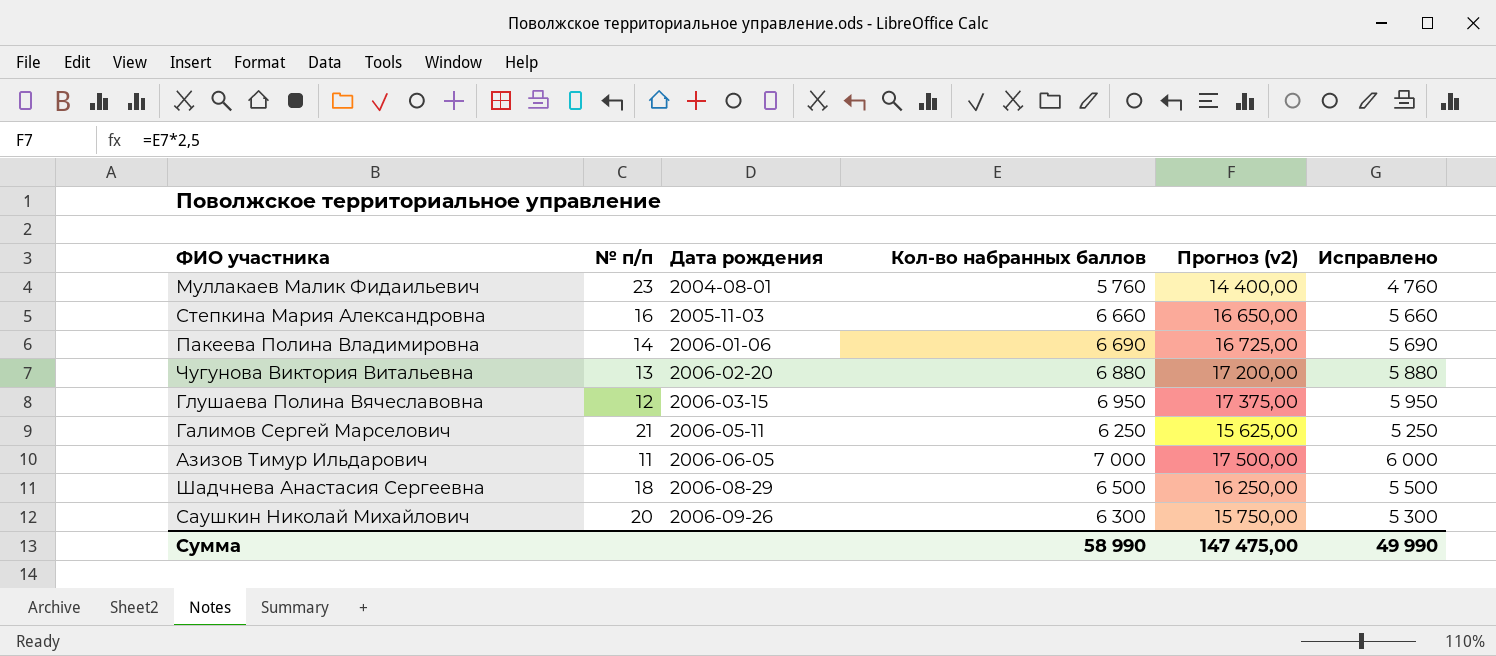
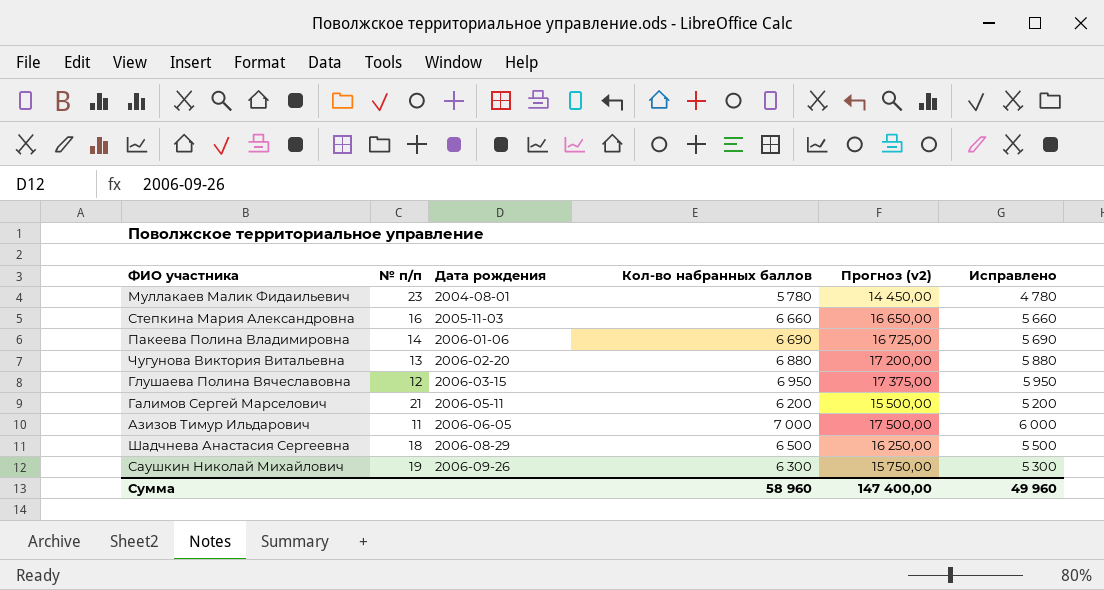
Муллакаев Малик Фидаильевич | Кол-во набранных баллов: 5 760 -> 5 780
Муллакаев Малик Фидаильевич | Прогноз (v2): 14 400,00 -> 14 450,00
Муллакаев Малик Фидаильевич | Исправлено: 4 760 -> 4 780
Галимов Сергей Марселович | Кол-во набранных баллов: 6 250 -> 6 200
Галимов Сергей Марселович | Прогноз (v2): 15 625,00 -> 15 500,00
Галимов Сергей Марселович | Исправлено: 5 250 -> 5 200
Саушкин Николай Михайлович | № п/п: 20 -> 19
Сумма | Кол-во набранных баллов: 58 990 -> 58 960
Сумма | Прогноз (v2): 147 475,00 -> 147 400,00
Сумма | Исправлено: 49 990 -> 49 960

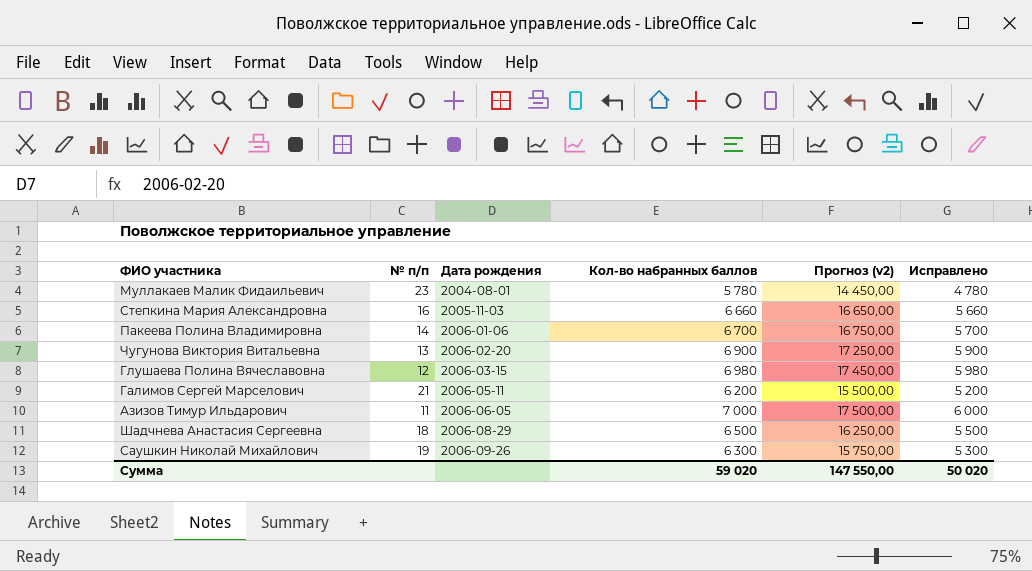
Пакеева Полина Владимировна | Кол-во набранных баллов: 6 690 -> 6 700
Пакеева Полина Владимировна | Прогноз (v2): 16 725,00 -> 16 750,00
Пакеева Полина Владимировна | Исправлено: 5 690 -> 5 700
Чугунова Виктория Витальевна | Кол-во набранных баллов: 6 880 -> 6 900
Чугунова Виктория Витальевна | Прогноз (v2): 17 200,00 -> 17 250,00
Чугунова Виктория Витальевна | Исправлено: 5 880 -> 5 900
Глушаева Полина Вячеславовна | Кол-во набранных баллов: 6 950 -> 6 980
Глушаева Полина Вячеславовна | Прогноз (v2): 17 375,00 -> 17 450,00
Глушаева Полина Вячеславовна | Исправлено: 5 950 -> 5 980
Сумма | Кол-во набранных баллов: 58 960 -> 59 020
Сумма | Прогноз (v2): 147 400,00 -> 147 550,00
Сумма | Исправлено: 49 960 -> 50 020

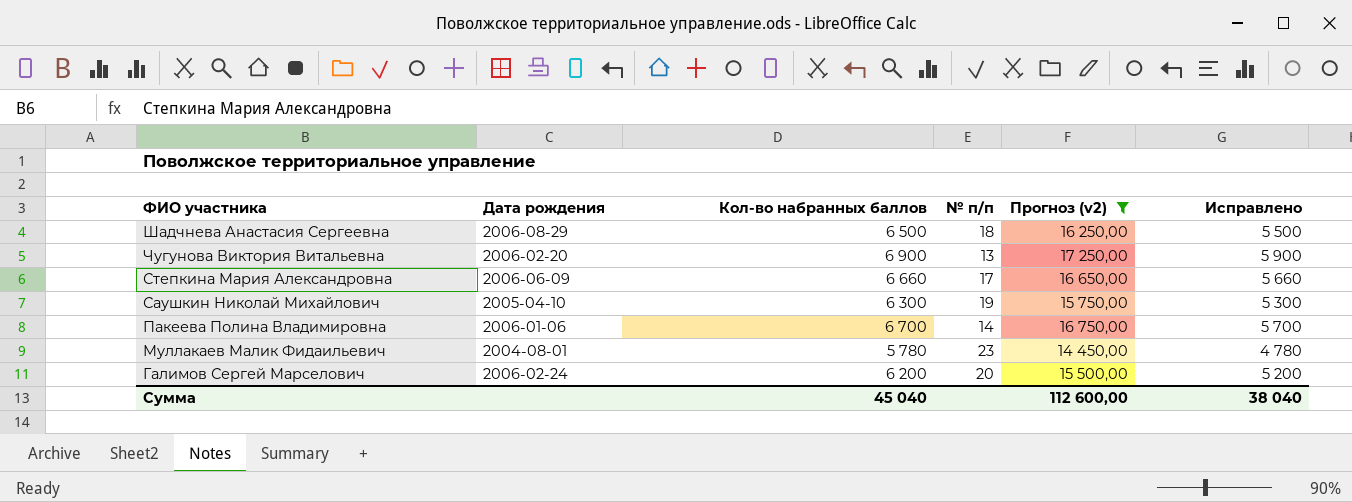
filter: none -> Прогноз (v2) <= 17 250,00
row order: Дата рождения ascending -> ФИО участника descending
column № п/п | position: 2 -> 4
Степкина Мария Александровна | Дата рождения: 2005-11-03 -> 2006-06-09
Степкина Мария Александровна | № п/п: 16 -> 17
Саушкин Николай Михайлович | Дата рождения: 2006-09-26 -> 2005-04-10
Галимов Сергей Марселович | Дата рождения: 2006-05-11 -> 2006-02-24
Галимов Сергей Марселович | № п/п: 21 -> 20
Сумма | Кол-во набранных баллов: 59 020 -> 45 040
Сумма | Прогноз (v2): 147 550,00 -> 112 600,00
Сумма | Исправлено: 50 020 -> 38 040

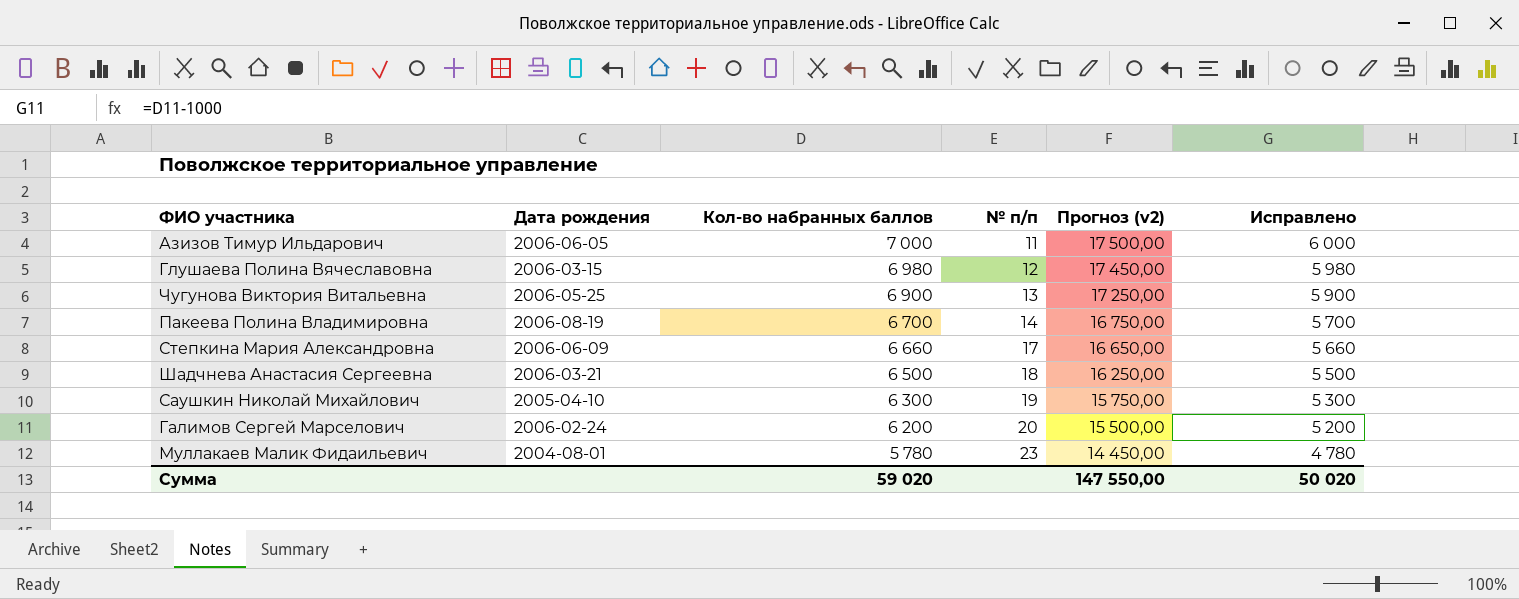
filter: Прогноз (v2) <= 17 250,00 -> none
row order: ФИО участника descending -> Кол-во набранных баллов descending
Чугунова Виктория Витальевна | Дата рождения: 2006-02-20 -> 2006-05-25
Пакеева Полина Владимировна | Дата рождения: 2006-01-06 -> 2006-08-19
Шадчнева Анастасия Сергеевна | Дата рождения: 2006-08-29 -> 2006-03-21
Сумма | Кол-во набранных баллов: 45 040 -> 59 020
Сумма | Прогноз (v2): 112 600,00 -> 147 550,00
Сумма | Исправлено: 38 040 -> 50 020

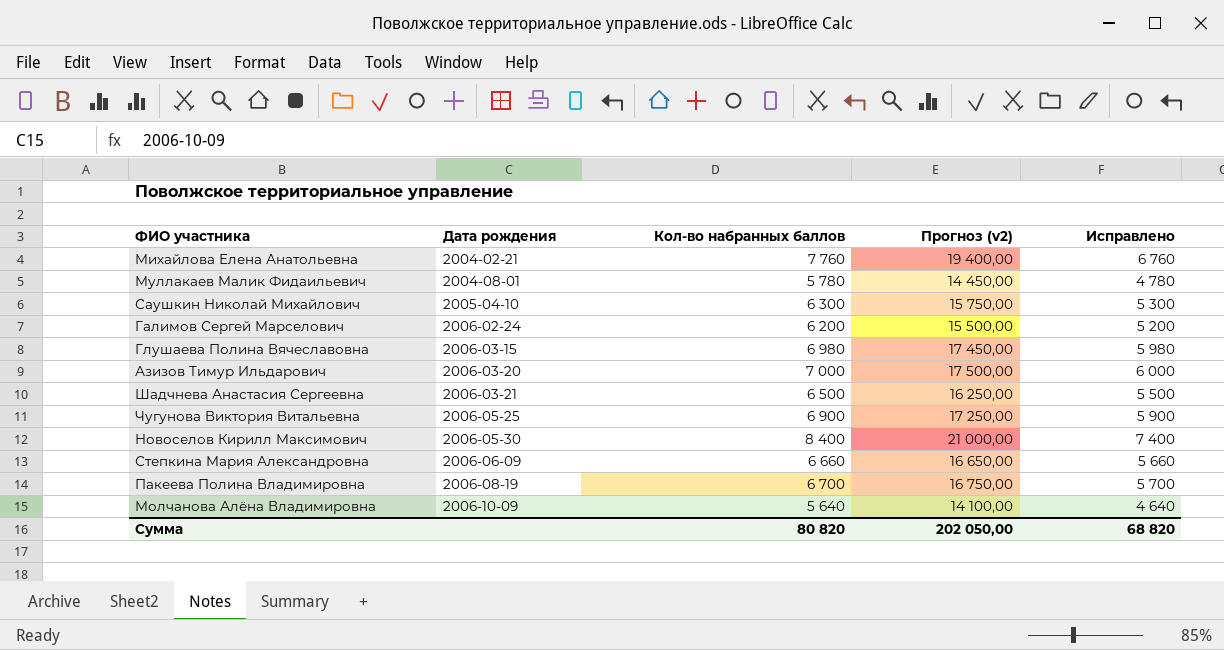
row order: Кол-во набранных баллов descending -> Дата рождения ascending
column № п/п | position: 4 -> none
row Михайлова Елена Анатольевна: none -> 2004-02-21 | 7 760 | 19 400,00 | 6 760
Азизов Тимур Ильдарович | Дата рождения: 2006-06-05 -> 2006-03-20
row Новоселов Кирилл Максимович: none -> 2006-05-30 | 8 400 | 21 000,00 | 7 400
row Молчанова Алёна Владимировна: none -> 2006-10-09 | 5 640 | 14 100,00 | 4 640
Сумма | Кол-во набранных баллов: 59 020 -> 80 820
Сумма | Прогноз (v2): 147 550,00 -> 202 050,00
Сумма | Исправлено: 50 020 -> 68 820

